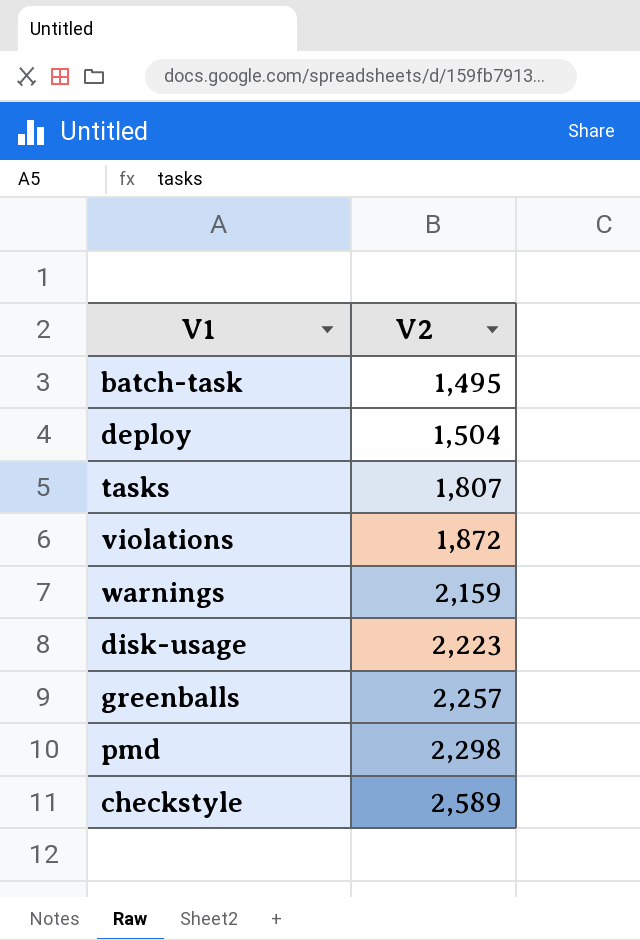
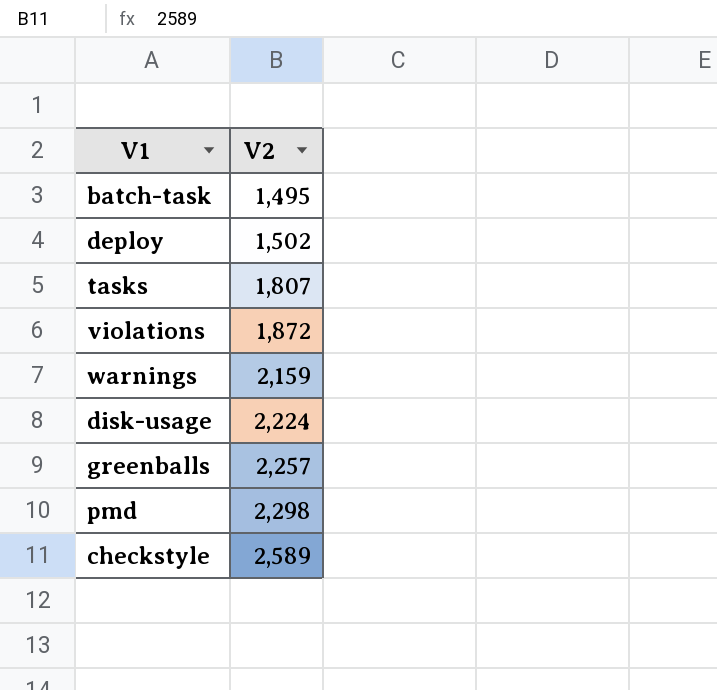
deploy | V2: 1,504 -> 1,502
disk-usage | V2: 2,223 -> 2,224

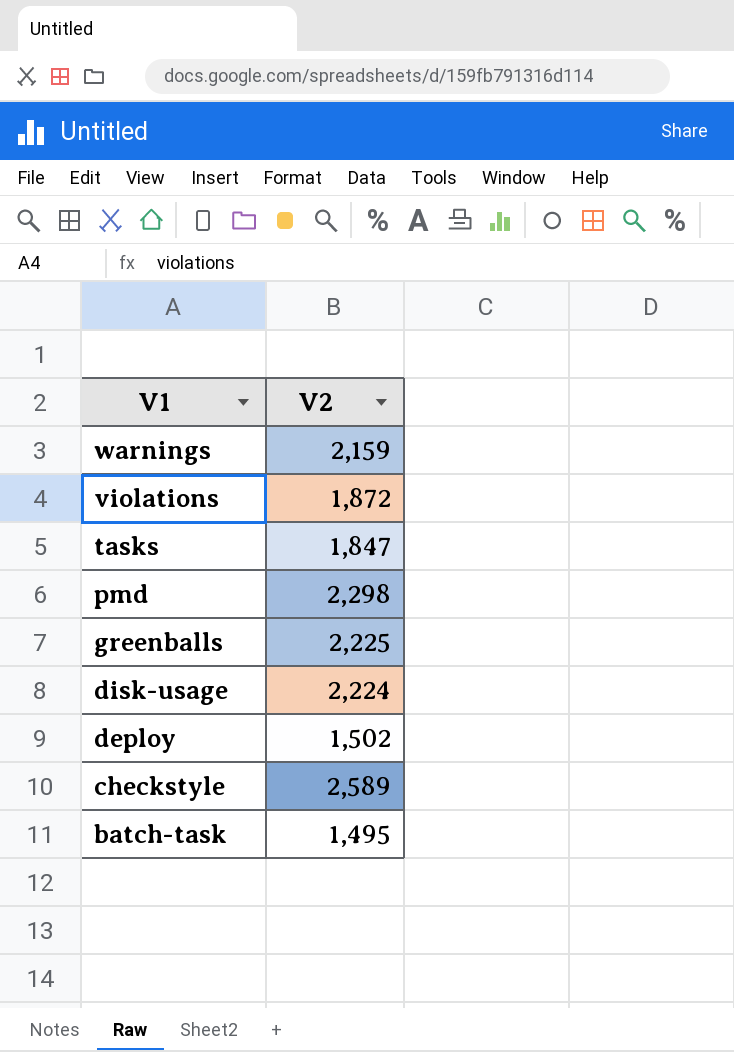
row order: V2 ascending -> V1 descending
tasks | V2: 1,807 -> 1,847
greenballs | V2: 2,257 -> 2,225

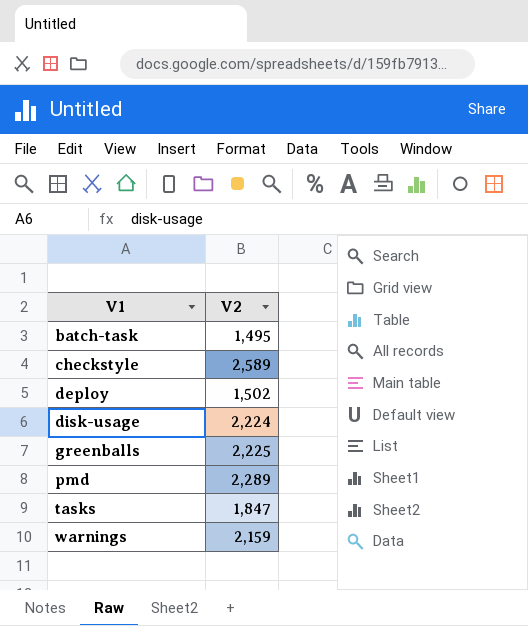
row order: V1 descending -> V1 ascending
row violations: 1,872 -> none
pmd | V2: 2,298 -> 2,289

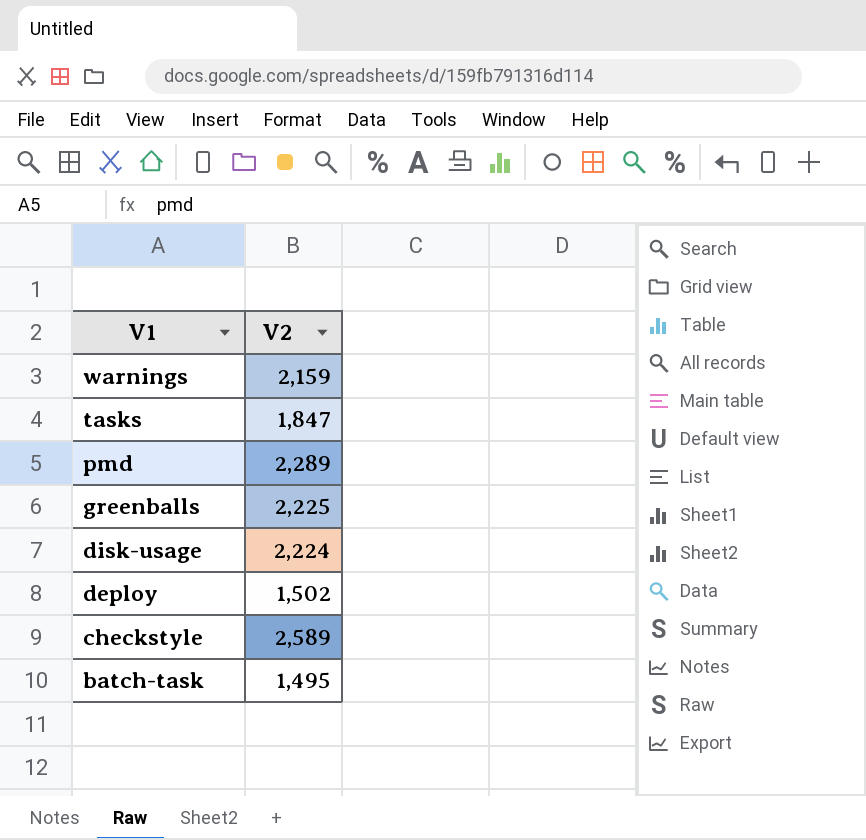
row order: V1 ascending -> V1 descending

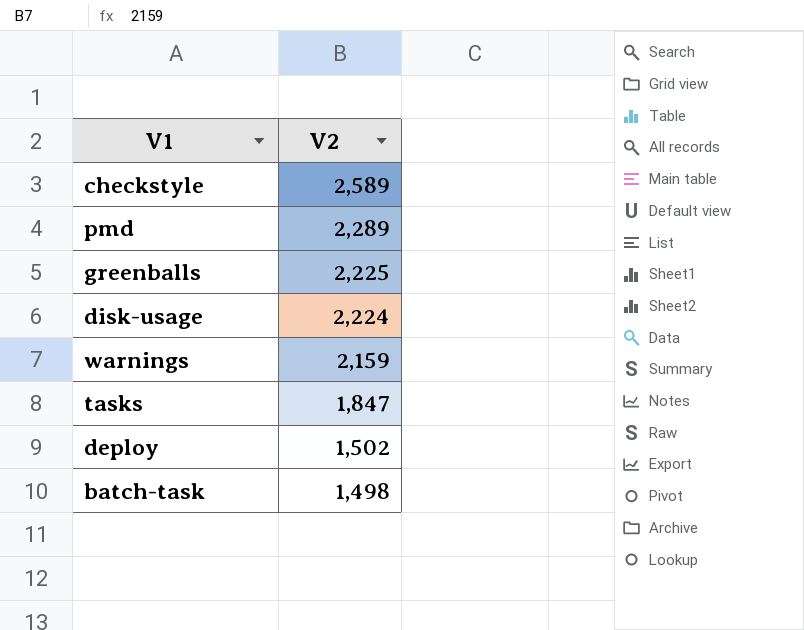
row order: V1 descending -> V2 descending
batch-task | V2: 1,495 -> 1,498

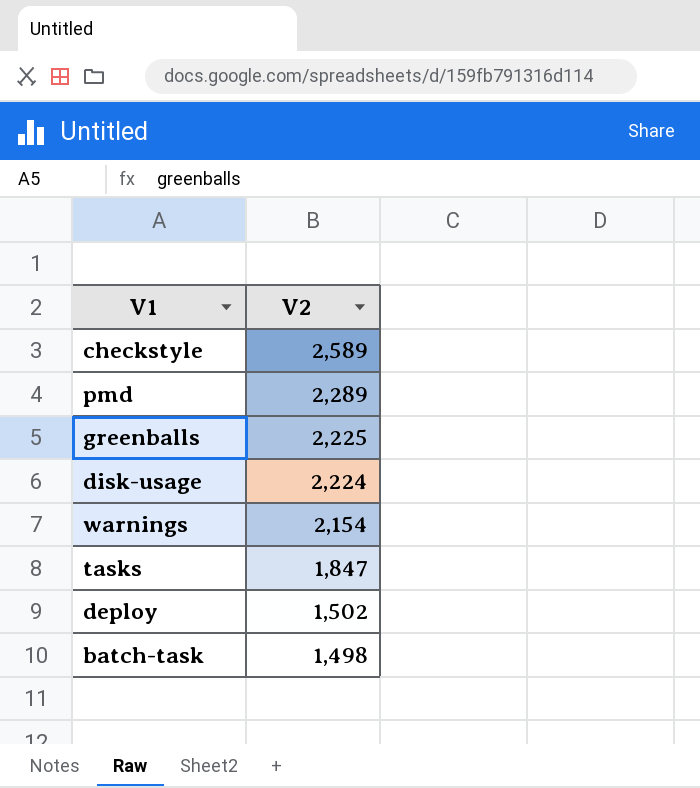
warnings | V2: 2,159 -> 2,154

